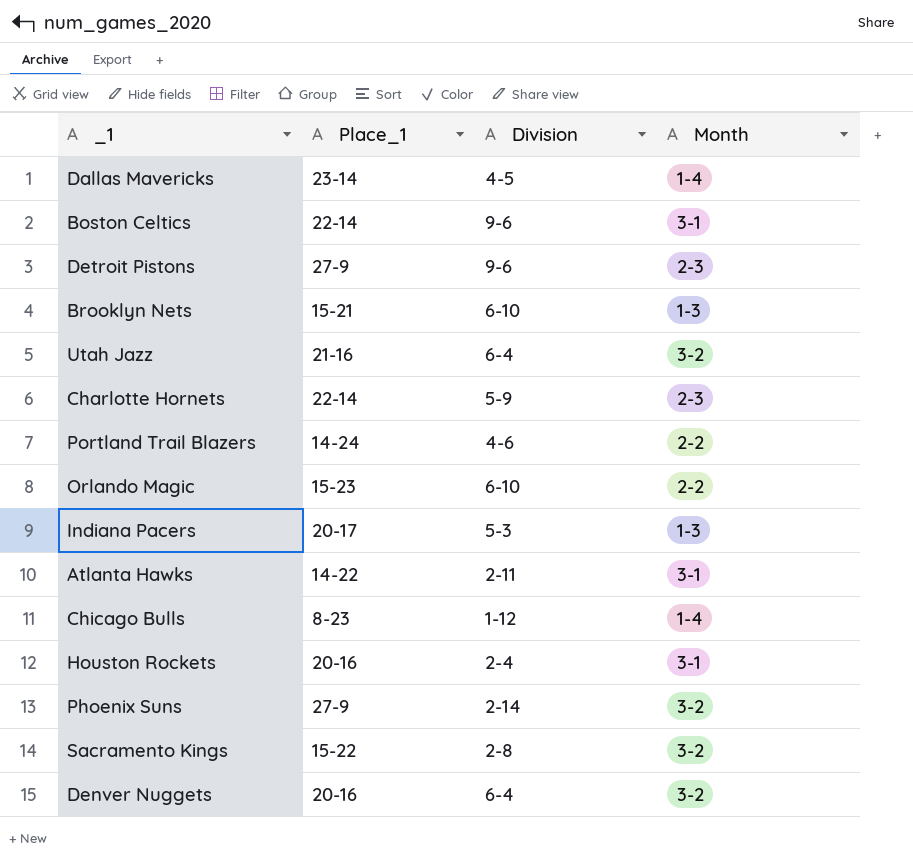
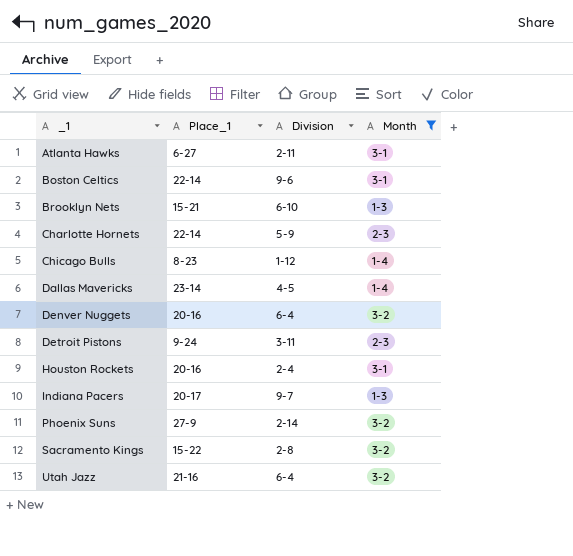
filter: none -> Month != 2-2
row order: none -> _1 ascending
Atlanta Hawks | Place_1: 14-22 -> 6-27
Detroit Pistons | Place_1: 27-9 -> 9-24
Detroit Pistons | Division: 9-6 -> 3-11
Indiana Pacers | Division: 5-3 -> 9-7

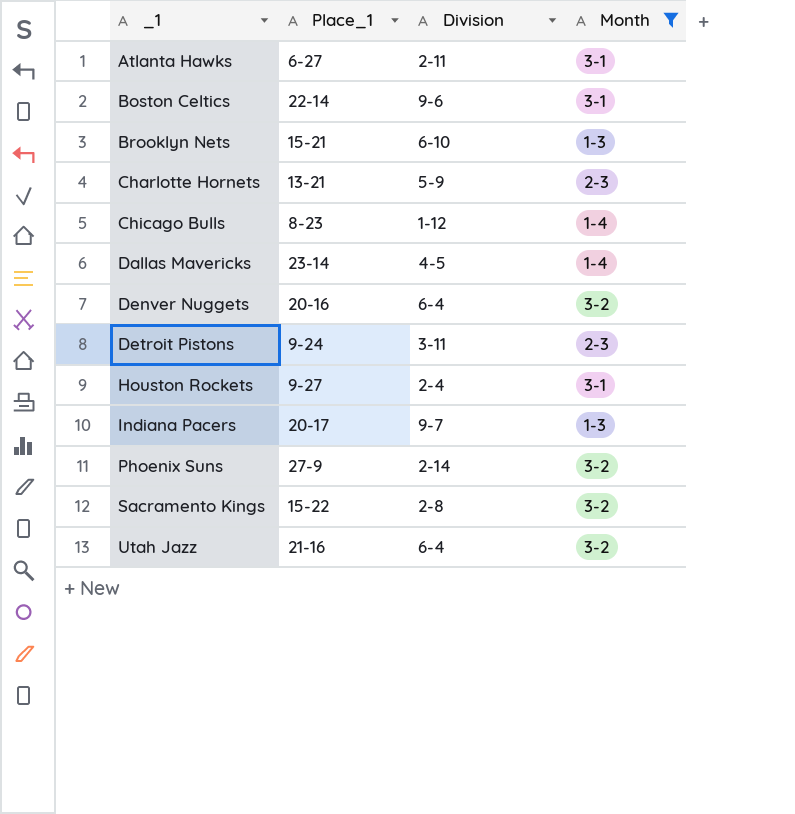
Charlotte Hornets | Place_1: 22-14 -> 13-21
Houston Rockets | Place_1: 20-16 -> 9-27

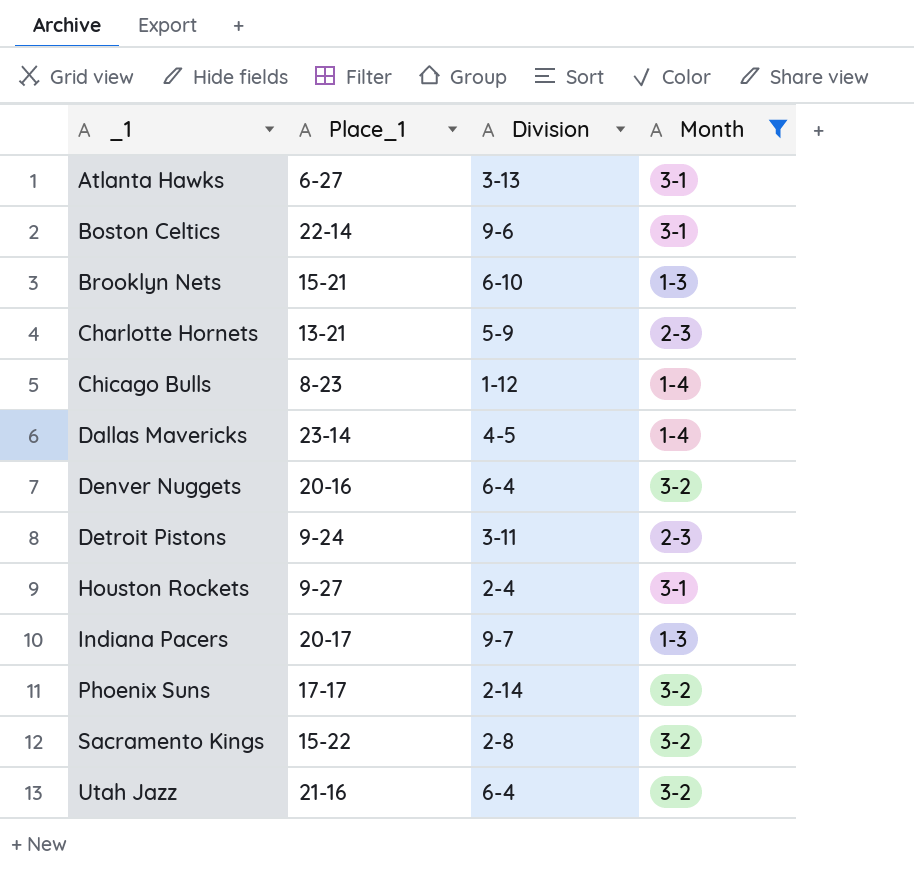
Atlanta Hawks | Division: 2-11 -> 3-13
Phoenix Suns | Place_1: 27-9 -> 17-17

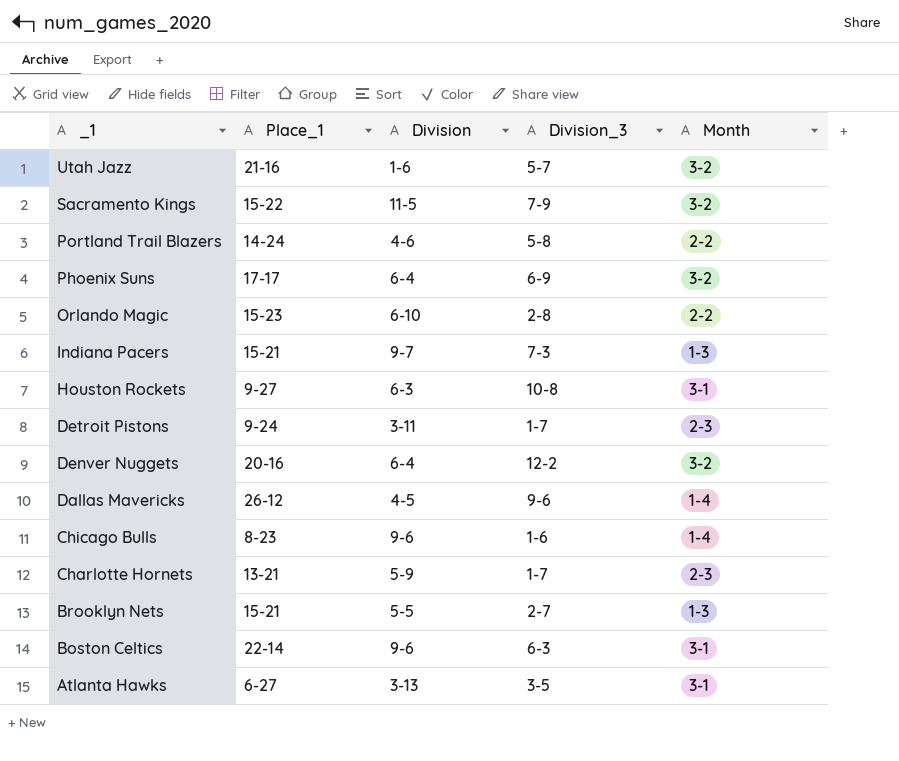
filter: Month != 2-2 -> none
row order: _1 ascending -> _1 descending
column Division_3 | position: none -> 4
Utah Jazz | Division: 6-4 -> 1-6
Sacramento Kings | Division: 2-8 -> 11-5
Phoenix Suns | Division: 2-14 -> 6-4
Indiana Pacers | Place_1: 20-17 -> 15-21
Houston Rockets | Division: 2-4 -> 6-3
Dallas Mavericks | Place_1: 23-14 -> 26-12
Chicago Bulls | Division: 1-12 -> 9-6
Brooklyn Nets | Division: 6-10 -> 5-5

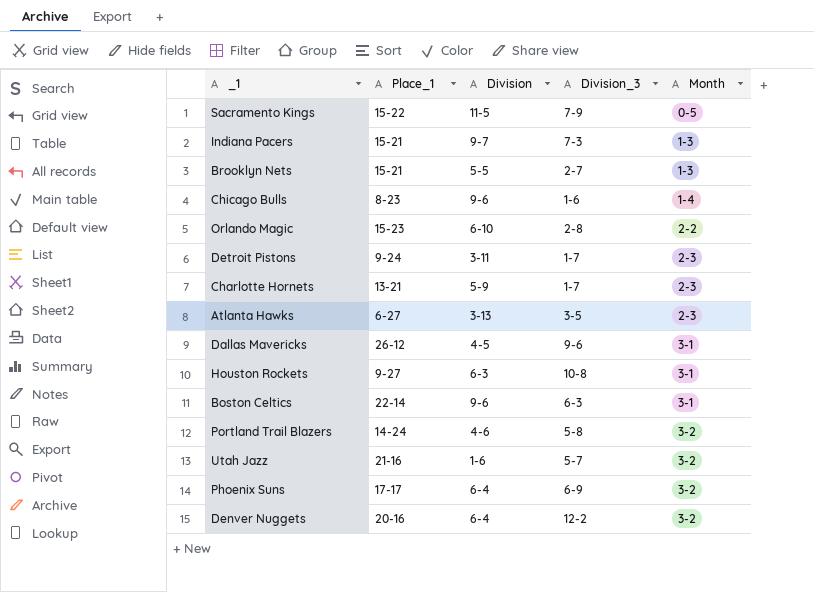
row order: _1 descending -> Month ascending
Sacramento Kings | Month: 3-2 -> 0-5
Atlanta Hawks | Month: 3-1 -> 2-3
Dallas Mavericks | Month: 1-4 -> 3-1
Portland Trail Blazers | Month: 2-2 -> 3-2

